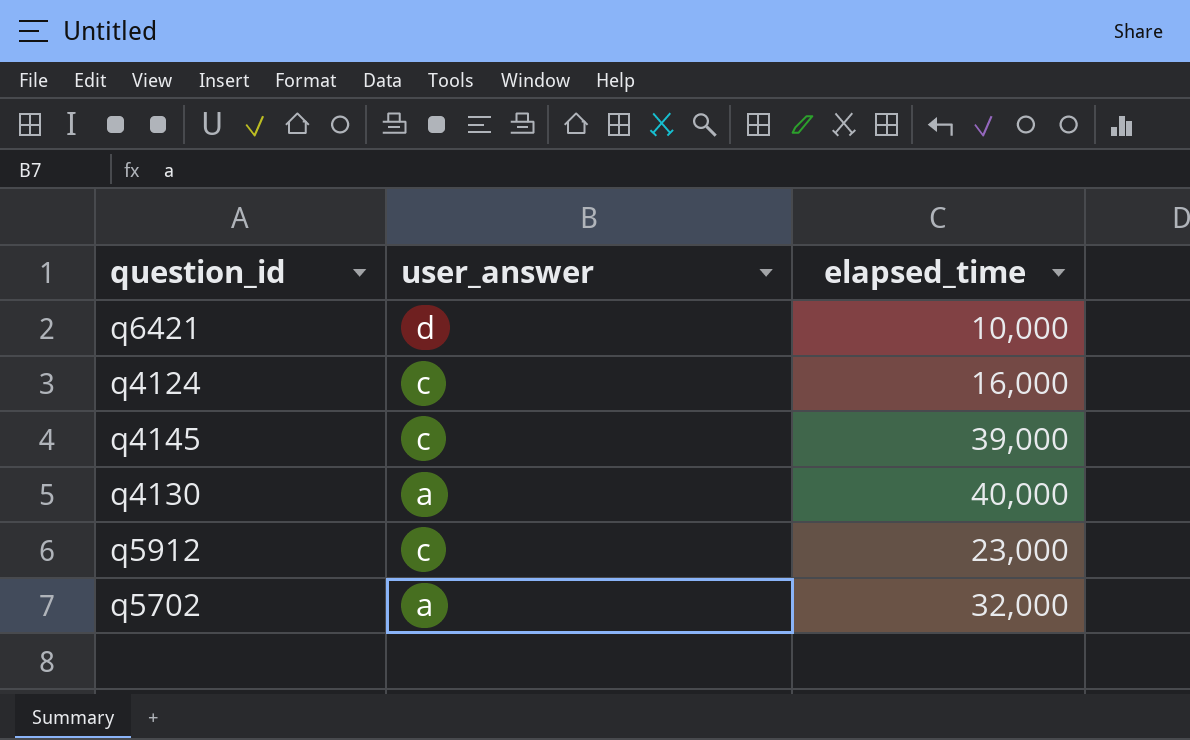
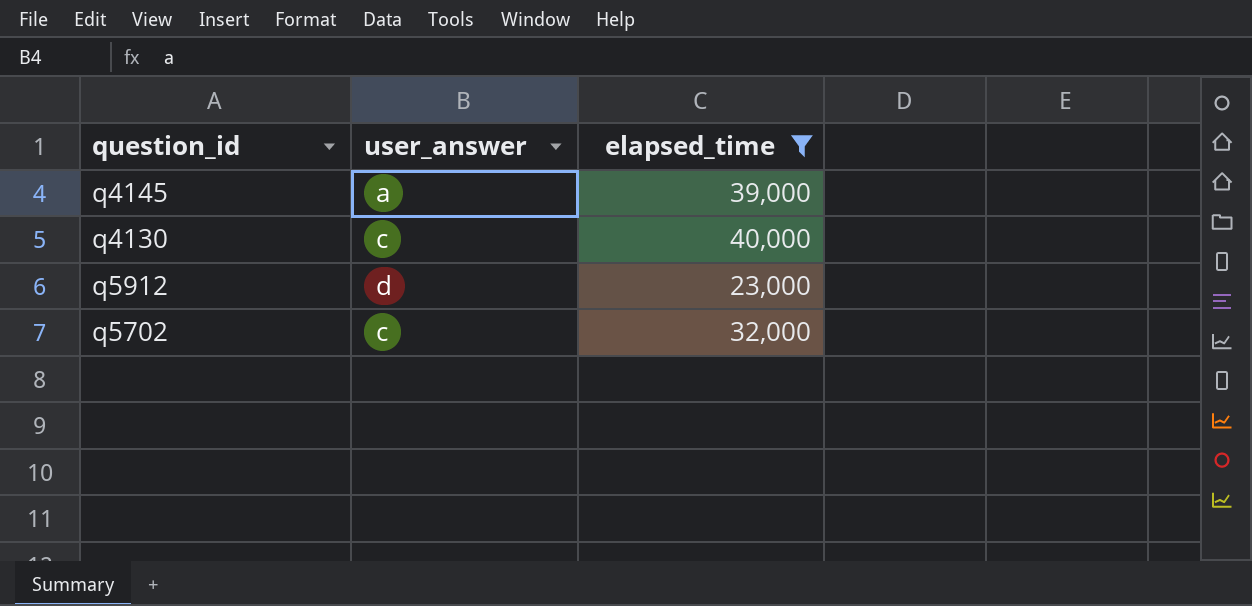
filter: none -> elapsed_time >= 23,000
q4145 | user_answer: c -> a
q4130 | user_answer: a -> c
q5912 | user_answer: c -> d
q5702 | user_answer: a -> c

